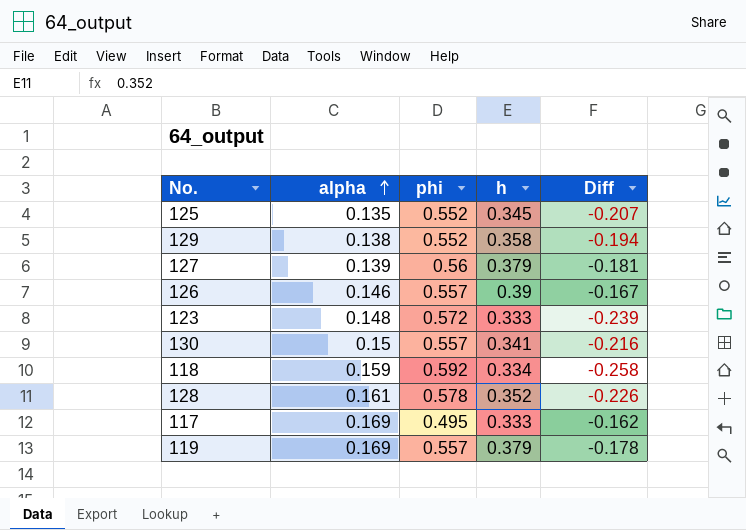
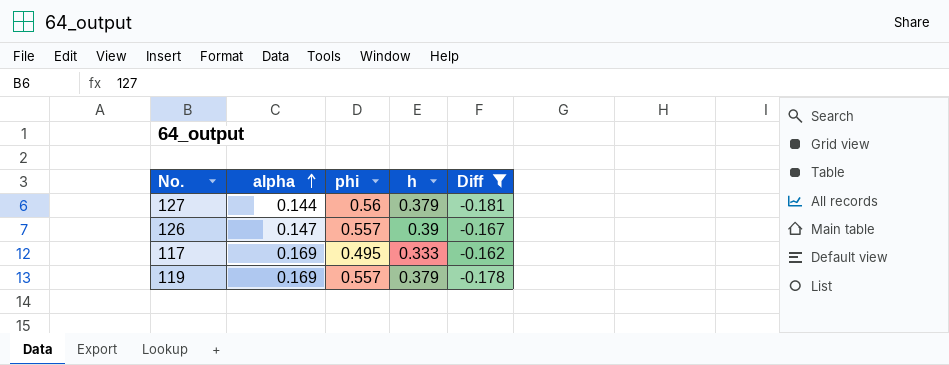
filter: none -> Diff >= -0.181
127 | alpha: 0.139 -> 0.144
126 | alpha: 0.146 -> 0.147

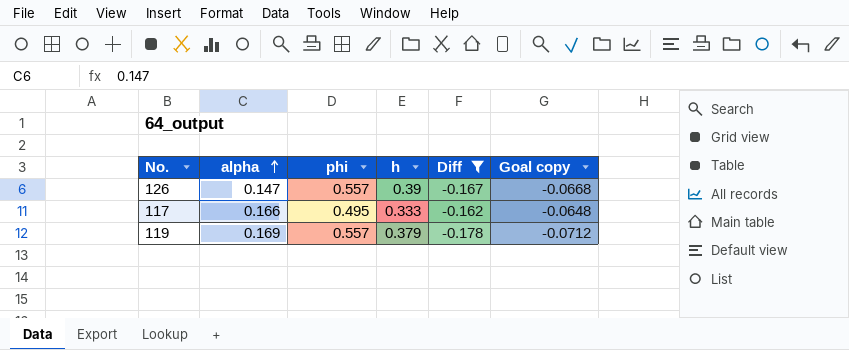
column Goal copy | formula: none -> [Diff] * 0.4
row 127: 0.144 | 0.56 | 0.379 | -0.181 -> none
117 | alpha: 0.169 -> 0.166

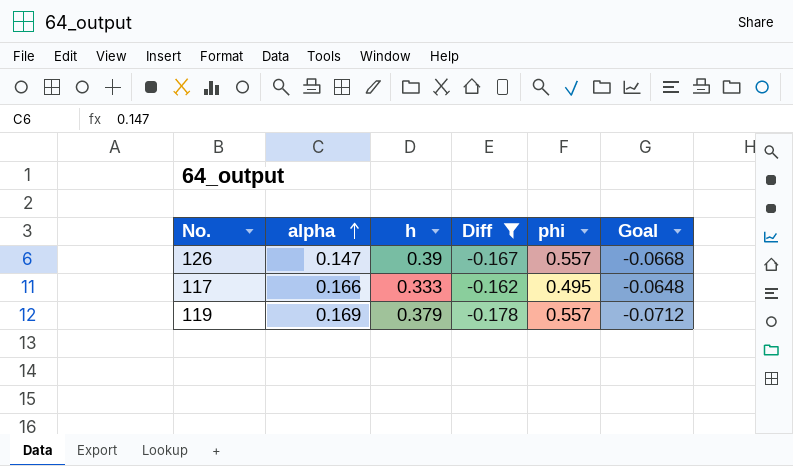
column phi | position: 3 -> 5
column name: Goal copy -> Goal

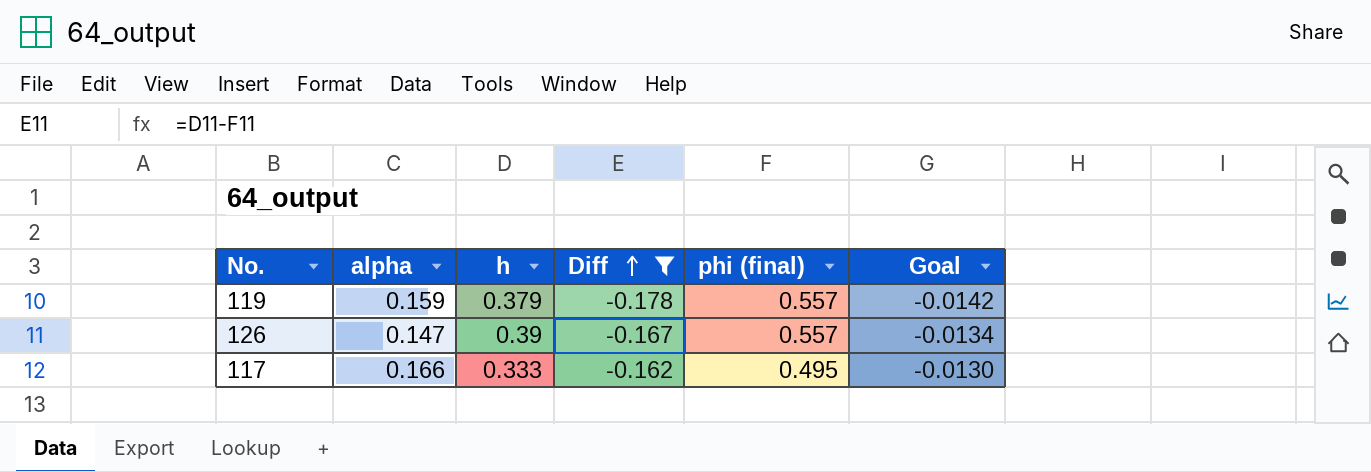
row order: alpha ascending -> Diff ascending
column name: phi -> phi (final)
column Goal | formula: [Diff] * 0.4 -> [Diff] * 0.08
119 | alpha: 0.169 -> 0.159

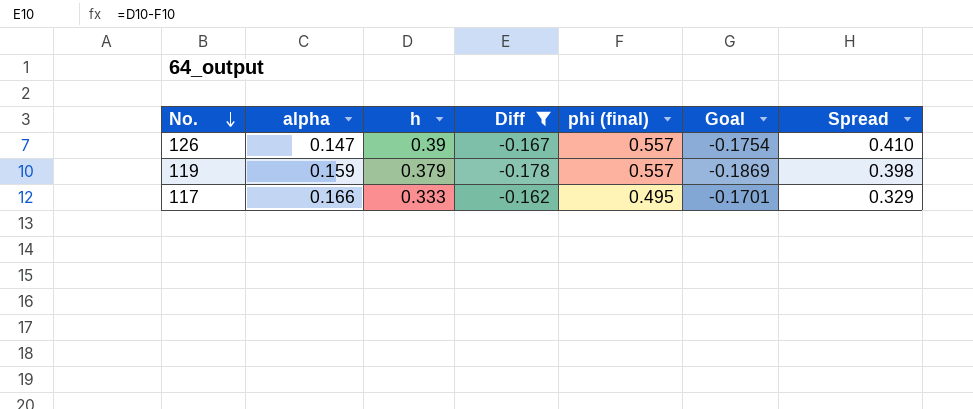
row order: Diff ascending -> No. descending
column Goal | formula: [Diff] * 0.08 -> [Diff] * 1.05
column Spread | formula: none -> [phi (final)] - [alpha]

